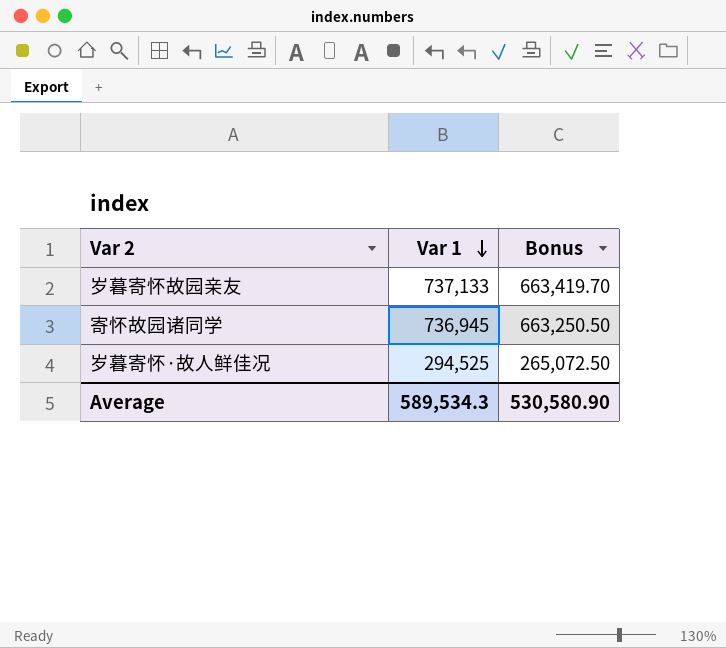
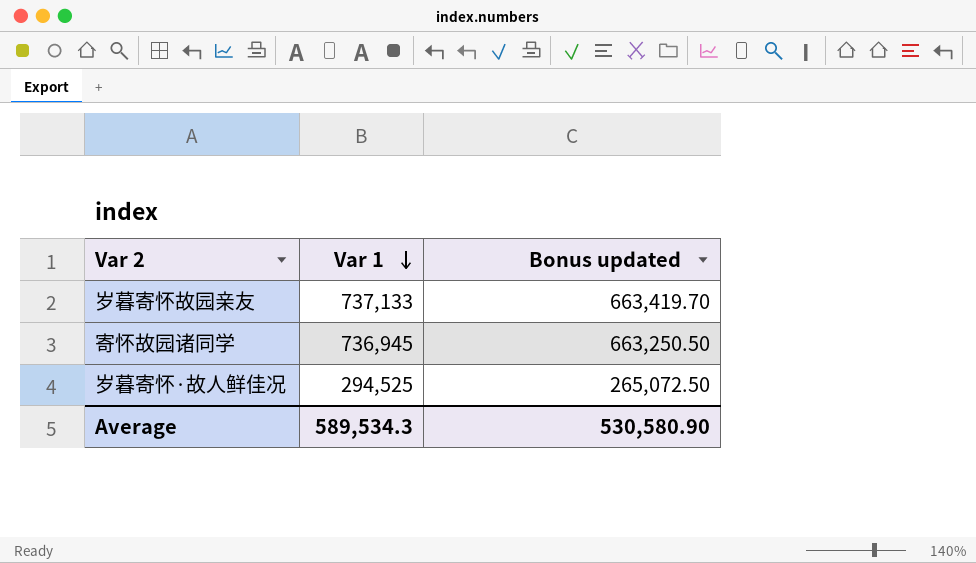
column name: Bonus -> Bonus updated

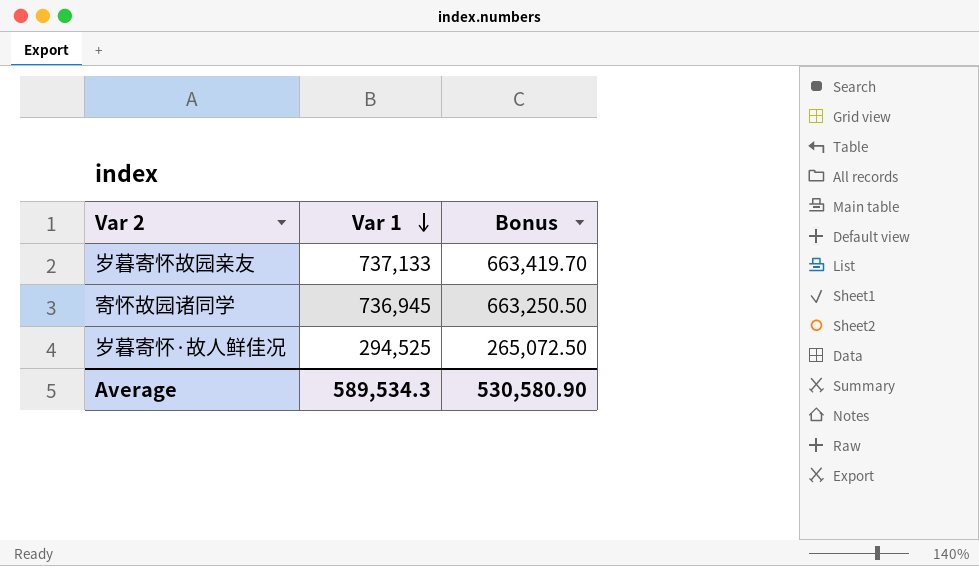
column name: Bonus updated -> Bonus

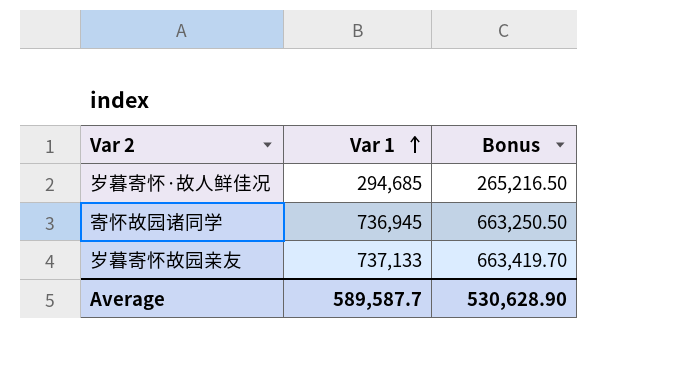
row order: Var 1 descending -> Var 1 ascending
岁暮寄怀·故人鲜佳况 | Var 1: 294,525 -> 294,685
岁暮寄怀·故人鲜佳况 | Bonus: 265,072.50 -> 265,216.50
Average | Var 1: 589,534.3 -> 589,587.7
Average | Bonus: 530,580.90 -> 530,628.90

